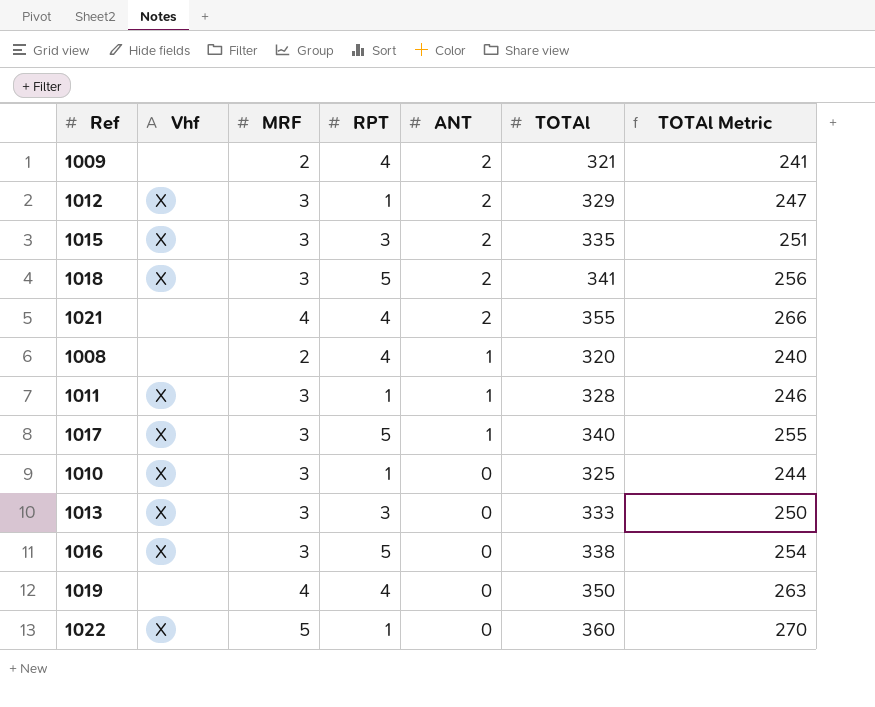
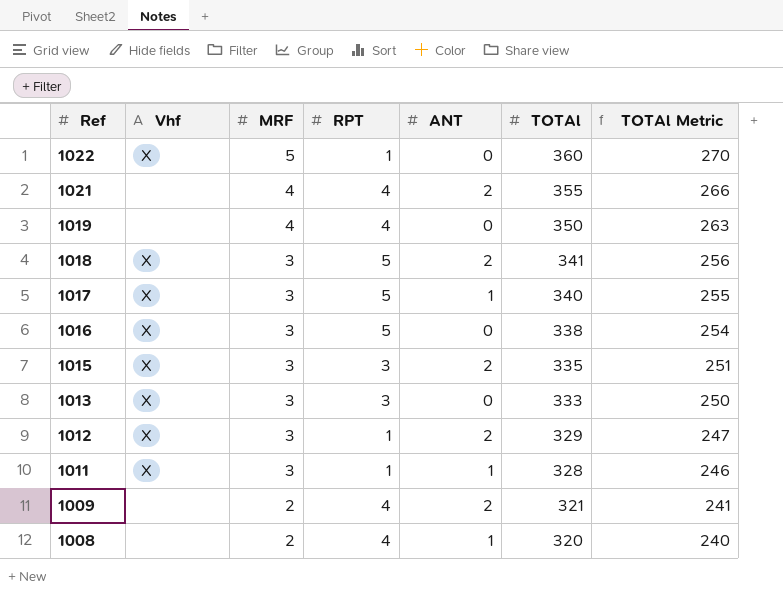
row order: ANT descending -> Ref descending
row 1010: X | 3 | 1 | 0 | 325 | 244 -> none

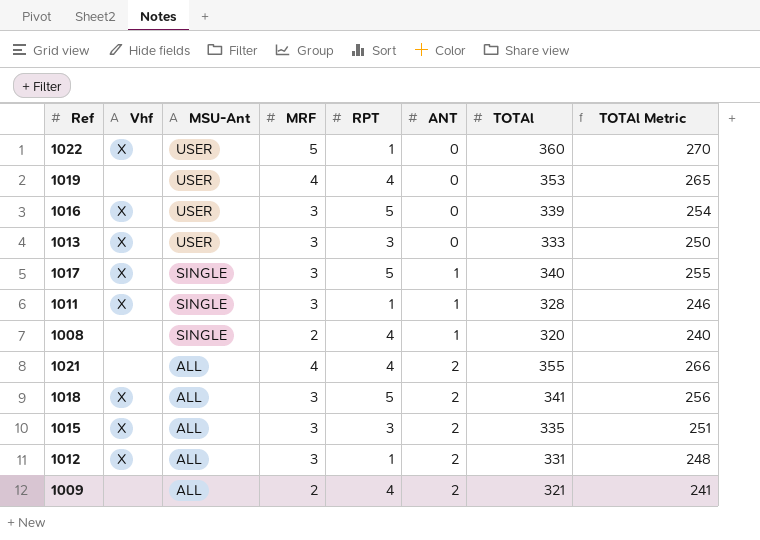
row order: Ref descending -> MSU-Ant descending
column MSU-Ant | position: none -> 3
1019 | TOTAl: 350 -> 353
1019 | TOTAl Metric: 263 -> 265
1016 | TOTAl: 338 -> 339
1012 | TOTAl: 329 -> 331
1012 | TOTAl Metric: 247 -> 248

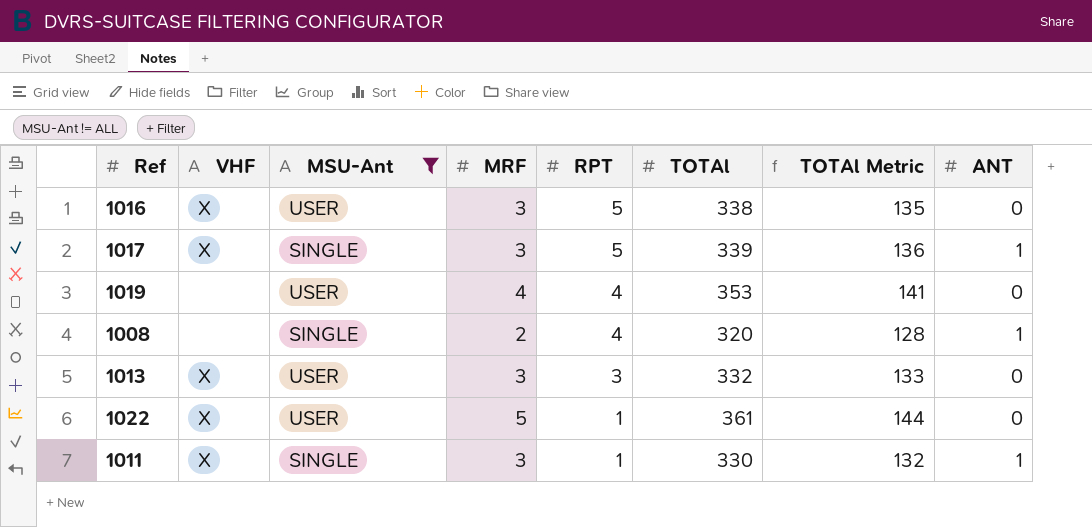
filter: none -> MSU-Ant != ALL
row order: MSU-Ant descending -> RPT descending
column name: Vhf -> VHF
column TOTAl Metric | formula: [TOTAl] * 0.75 -> [TOTAl] * 0.4
column ANT | position: 6 -> 8
1016 | TOTAl: 339 -> 338
1017 | TOTAl: 340 -> 339
1013 | TOTAl: 333 -> 332
1022 | TOTAl: 360 -> 361
1011 | TOTAl: 328 -> 330

